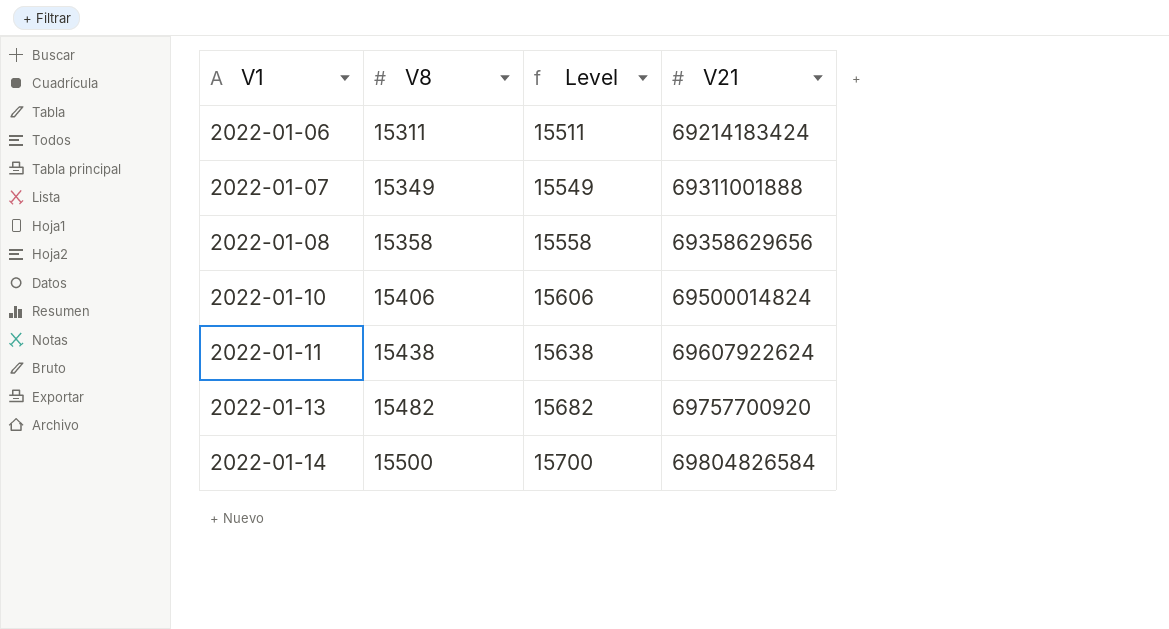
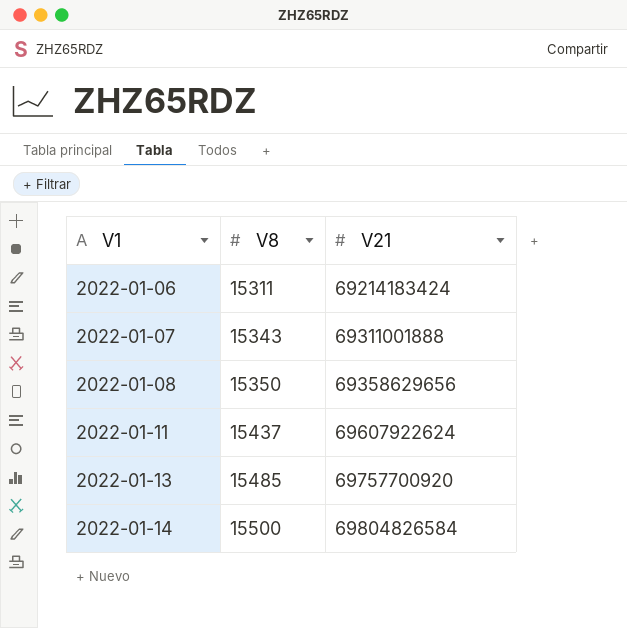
column Level | formula: [V8] + 200 -> none
row 2022-01-10: 15406 | 15606 | 69500014824 -> none
2022-01-07 | V8: 15349 -> 15343
2022-01-08 | V8: 15358 -> 15350
2022-01-11 | V8: 15438 -> 15437
2022-01-13 | V8: 15482 -> 15485

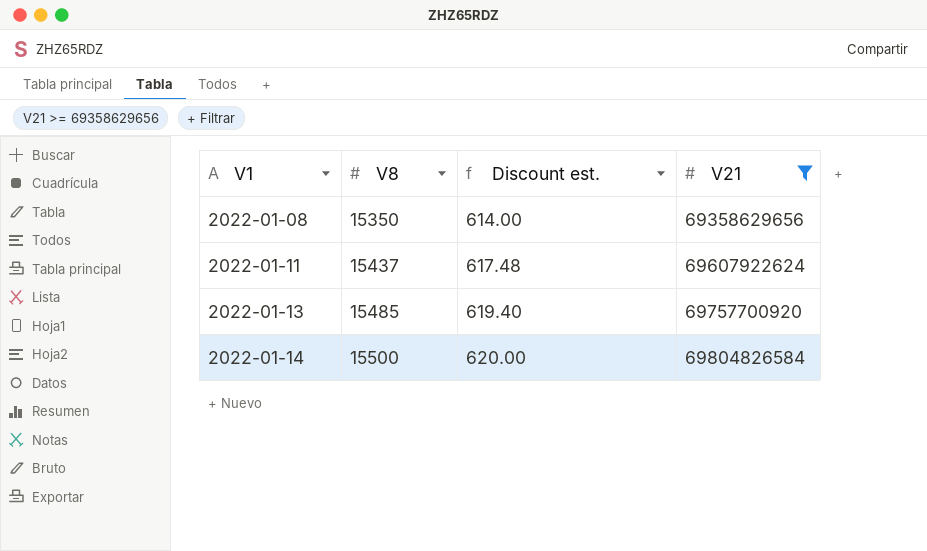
filter: none -> V21 >= 69358629656
column Discount est. | formula: none -> [V8] * 0.04

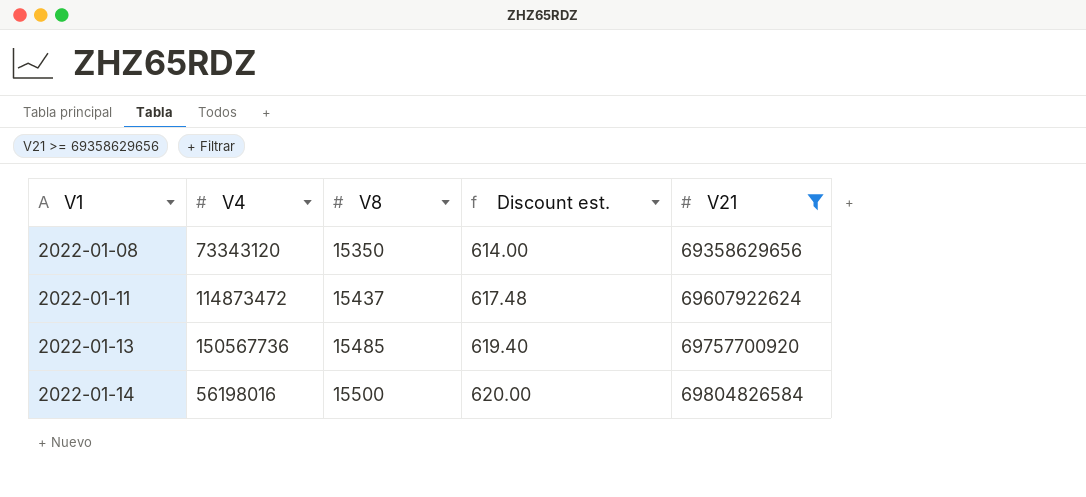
column V4 | position: none -> 2

